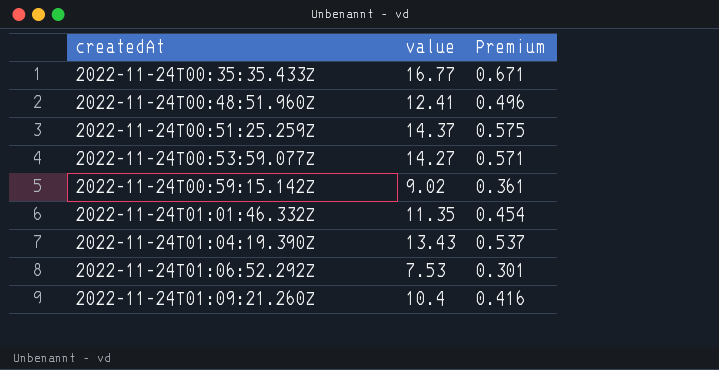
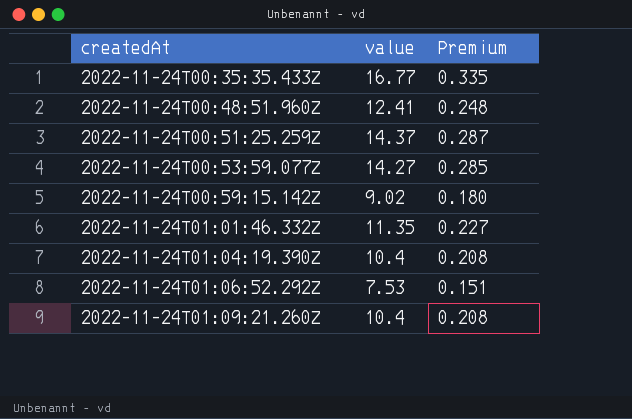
column Premium | formula: [value] * 0.04 -> [value] * 0.02
2022-11-24T01:04:19.390Z | value: 13.43 -> 10.4

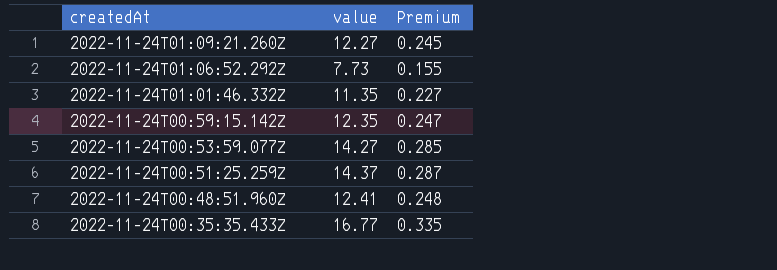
row order: createdAt ascending -> createdAt descending
row 2022-11-24T01:04:19.390Z: 10.4 | 0.208 -> none
2022-11-24T01:09:21.260Z | value: 10.4 -> 12.27
2022-11-24T01:09:21.260Z | Premium: 0.208 -> 0.245
2022-11-24T01:06:52.292Z | value: 7.53 -> 7.73
2022-11-24T01:06:52.292Z | Premium: 0.151 -> 0.155
2022-11-24T00:59:15.142Z | value: 9.02 -> 12.35
2022-11-24T00:59:15.142Z | Premium: 0.180 -> 0.247

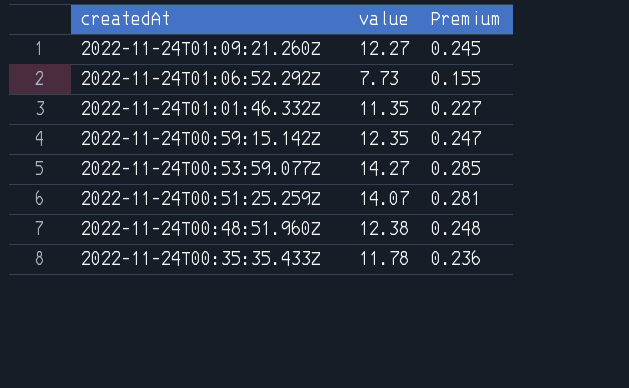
2022-11-24T00:51:25.259Z | value: 14.37 -> 14.07
2022-11-24T00:51:25.259Z | Premium: 0.287 -> 0.281
2022-11-24T00:48:51.960Z | value: 12.41 -> 12.38
2022-11-24T00:35:35.433Z | value: 16.77 -> 11.78
2022-11-24T00:35:35.433Z | Premium: 0.335 -> 0.236

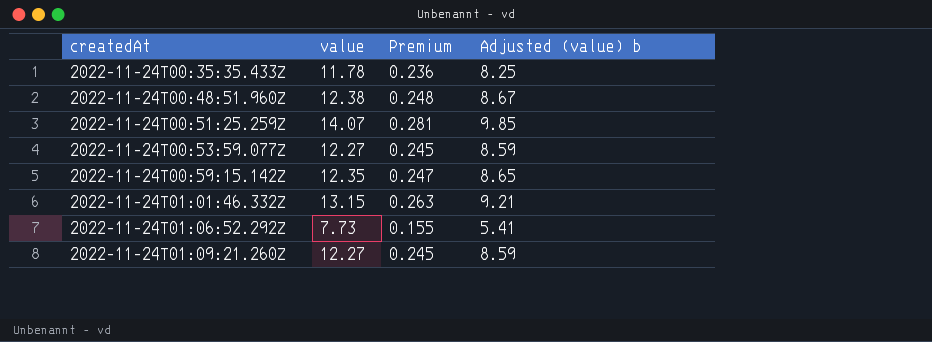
row order: createdAt descending -> createdAt ascending
column Adjusted (value) b | formula: none -> [value] * 0.7
2022-11-24T00:53:59.077Z | value: 14.27 -> 12.27
2022-11-24T00:53:59.077Z | Premium: 0.285 -> 0.245
2022-11-24T01:01:46.332Z | value: 11.35 -> 13.15
2022-11-24T01:01:46.332Z | Premium: 0.227 -> 0.263

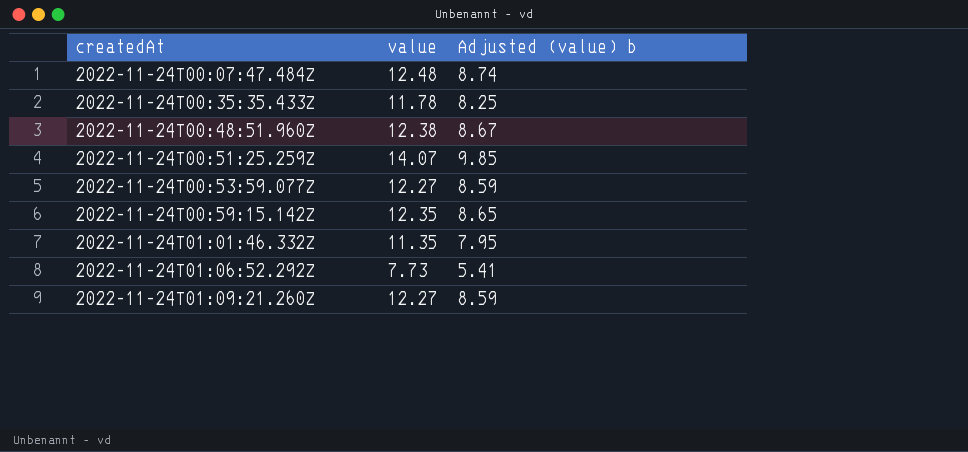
column Premium | formula: [value] * 0.02 -> none
row 2022-11-24T00:07:47.484Z: none -> 12.48 | 8.74
2022-11-24T01:01:46.332Z | value: 13.15 -> 11.35
2022-11-24T01:01:46.332Z | Adjusted (value) b: 9.21 -> 7.95

